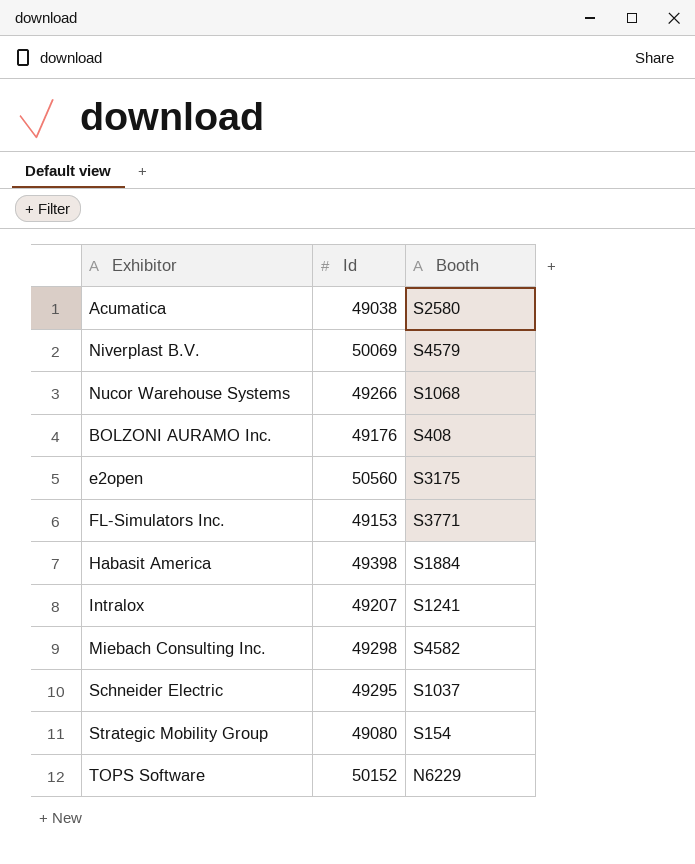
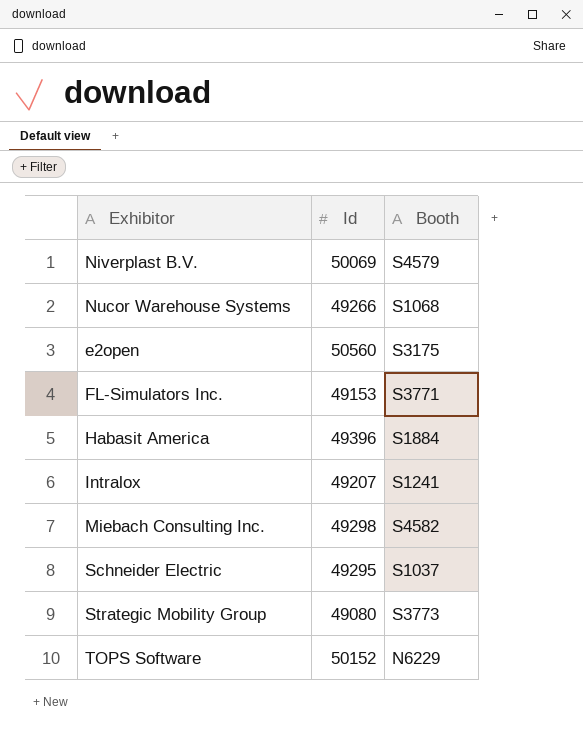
row Acumatica: 49038 | S2580 -> none
row BOLZONI AURAMO Inc.: 49176 | S408 -> none
Habasit America | Id: 49398 -> 49396
Strategic Mobility Group | Booth: S154 -> S3773

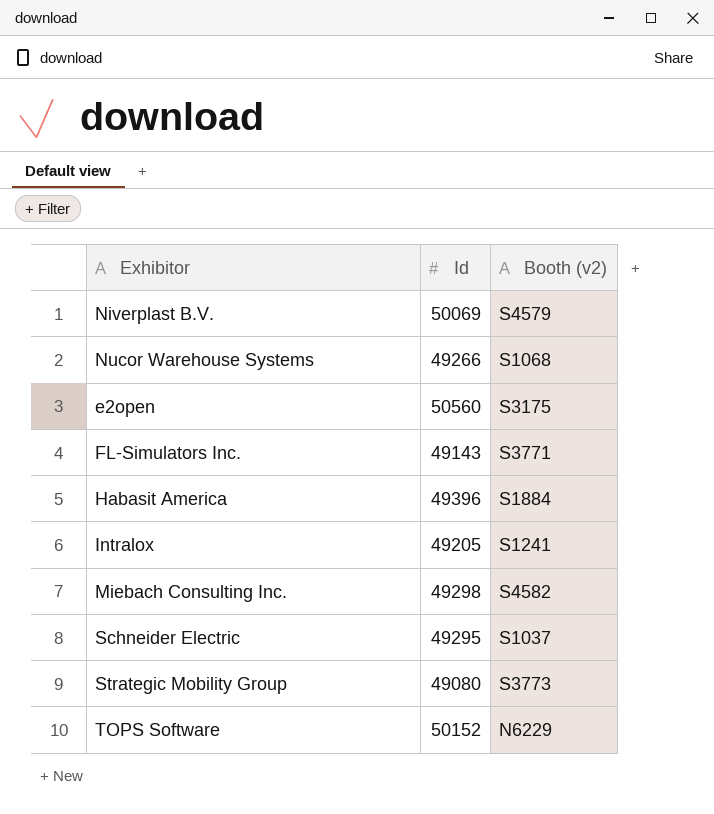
column name: Booth -> Booth (v2)
FL-Simulators Inc. | Id: 49153 -> 49143
Intralox | Id: 49207 -> 49205

